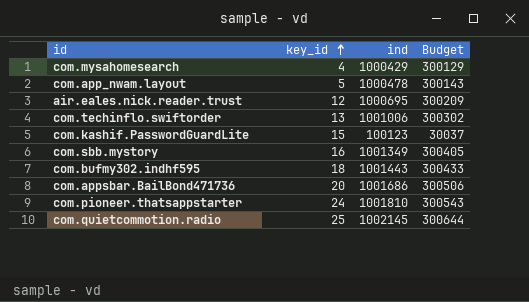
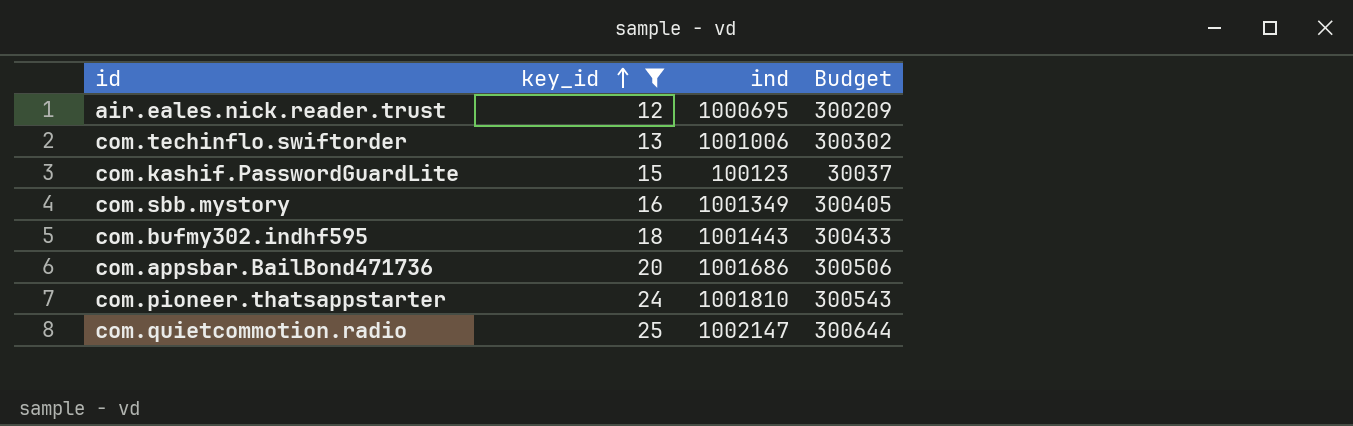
filter: none -> key_id >= 12
com.quietcommotion.radio | ind: 1002145 -> 1002147

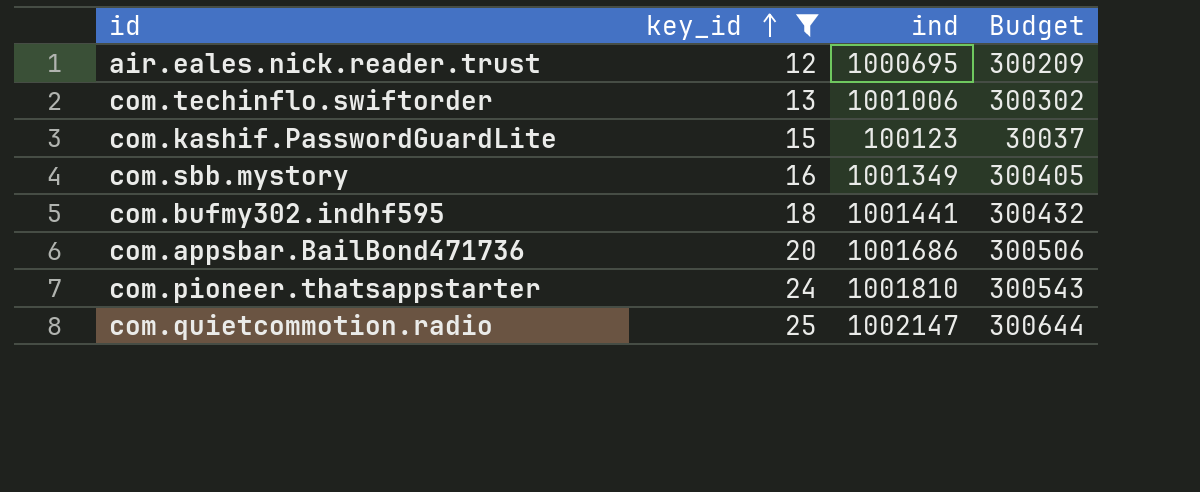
com.bufmy302.indhf595 | ind: 1001443 -> 1001441
com.bufmy302.indhf595 | Budget: 300433 -> 300432

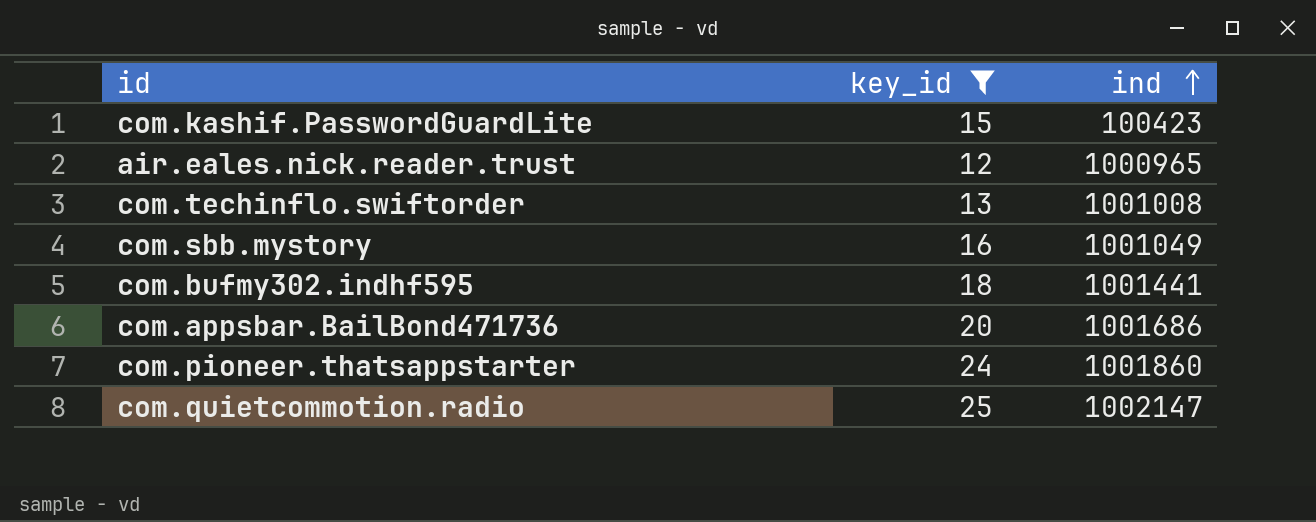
row order: key_id ascending -> ind ascending
column Budget | formula: [ind] * 0.3 -> none
com.kashif.PasswordGuardLite | ind: 100123 -> 100423
air.eales.nick.reader.trust | ind: 1000695 -> 1000965
com.techinflo.swiftorder | ind: 1001006 -> 1001008
com.sbb.mystory | ind: 1001349 -> 1001049
com.pioneer.thatsappstarter | ind: 1001810 -> 1001860

